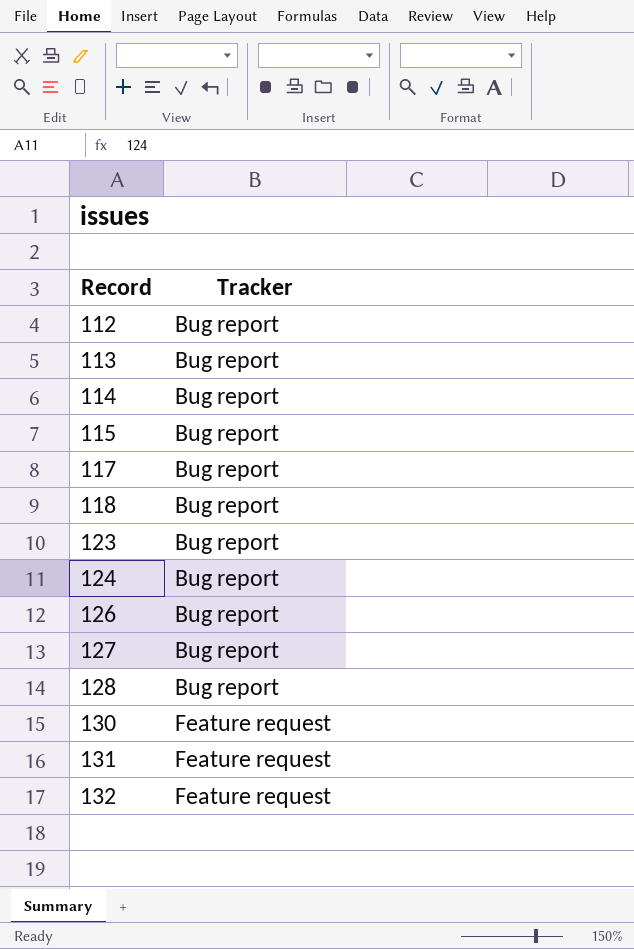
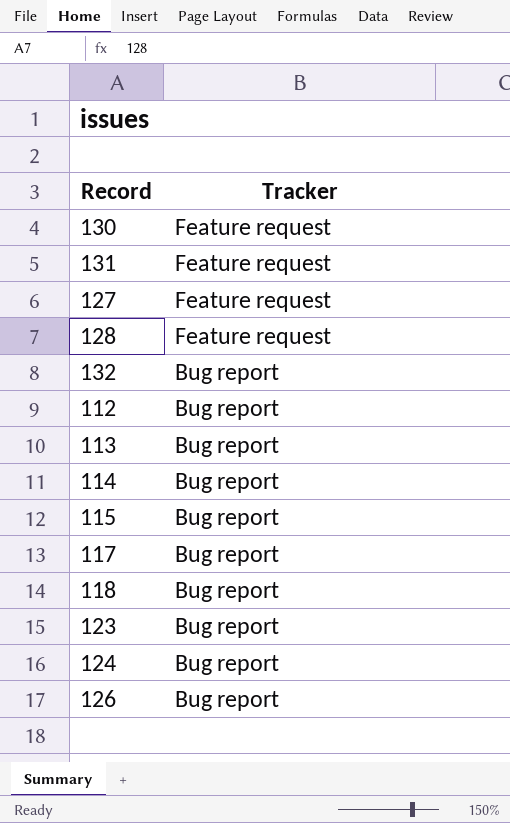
row order: Record ascending -> Tracker descending
127 | Tracker: Bug report -> Feature request
128 | Tracker: Bug report -> Feature request
132 | Tracker: Feature request -> Bug report

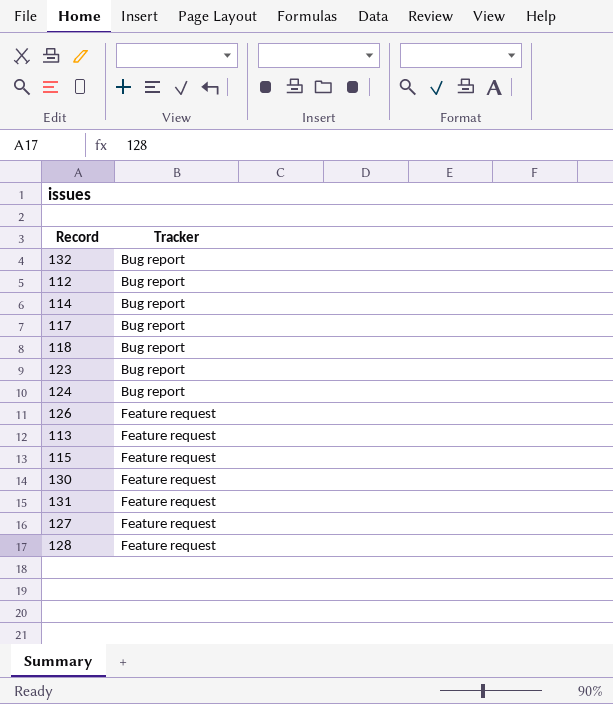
row order: Tracker descending -> Tracker ascending
126 | Tracker: Bug report -> Feature request
113 | Tracker: Bug report -> Feature request
115 | Tracker: Bug report -> Feature request

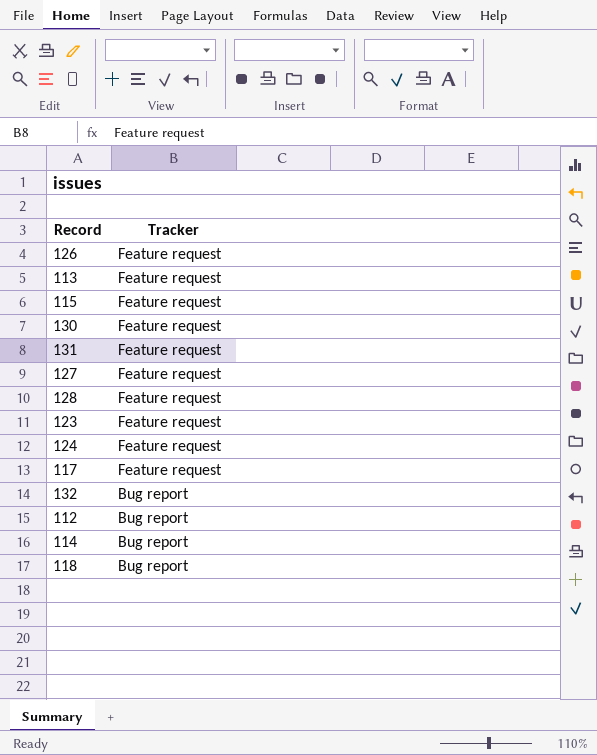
row order: Tracker ascending -> Tracker descending
123 | Tracker: Bug report -> Feature request
124 | Tracker: Bug report -> Feature request
117 | Tracker: Bug report -> Feature request

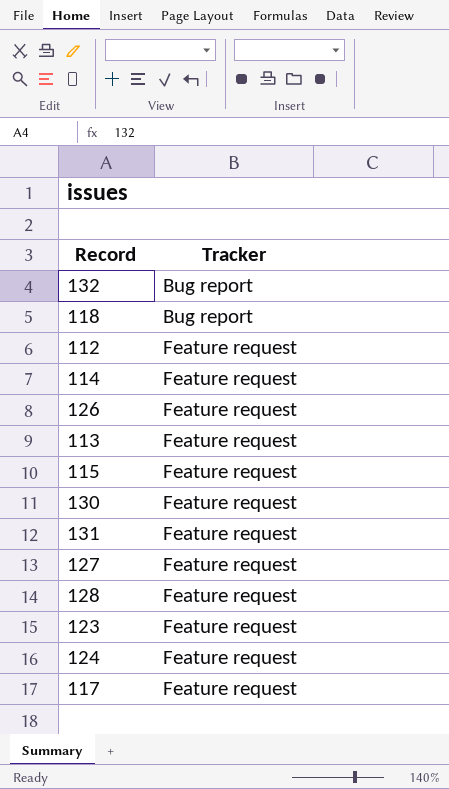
row order: Tracker descending -> Tracker ascending
112 | Tracker: Bug report -> Feature request
114 | Tracker: Bug report -> Feature request

